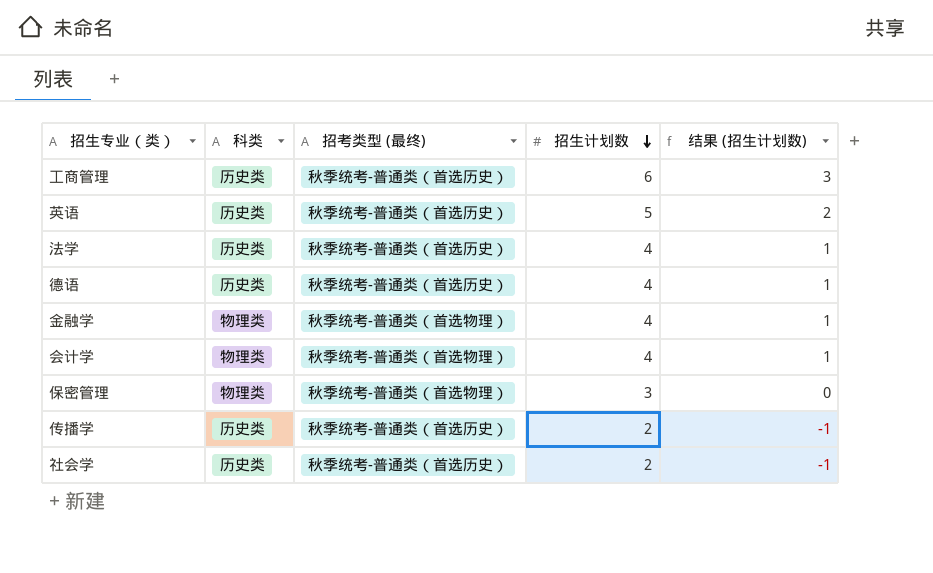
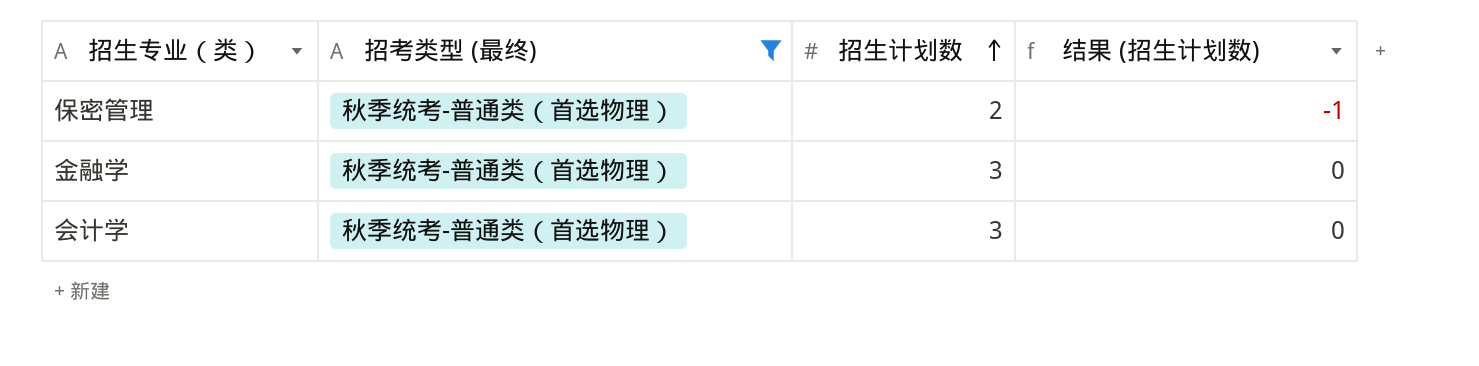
filter: none -> 招考类型 (最终) = 秋季统考-普通类（首选物理）
row order: 招生计划数 descending -> 招生计划数 ascending
column 科类 | position: 2 -> none
保密管理 | 招生计划数: 3 -> 2
保密管理 | 结果 (招生计划数): 0 -> -1
金融学 | 招生计划数: 4 -> 3
金融学 | 结果 (招生计划数): 1 -> 0
会计学 | 招生计划数: 4 -> 3
会计学 | 结果 (招生计划数): 1 -> 0

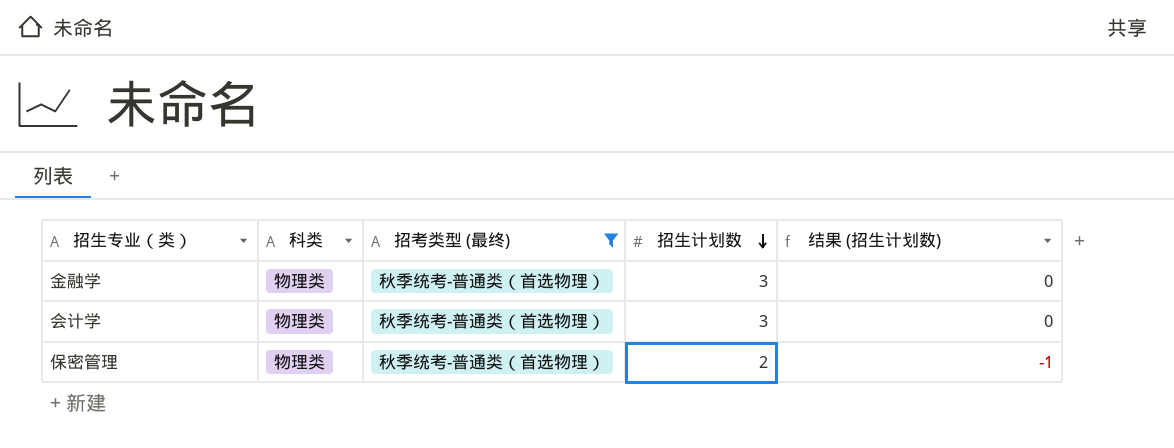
row order: 招生计划数 ascending -> 招生计划数 descending
column 科类 | position: none -> 2

